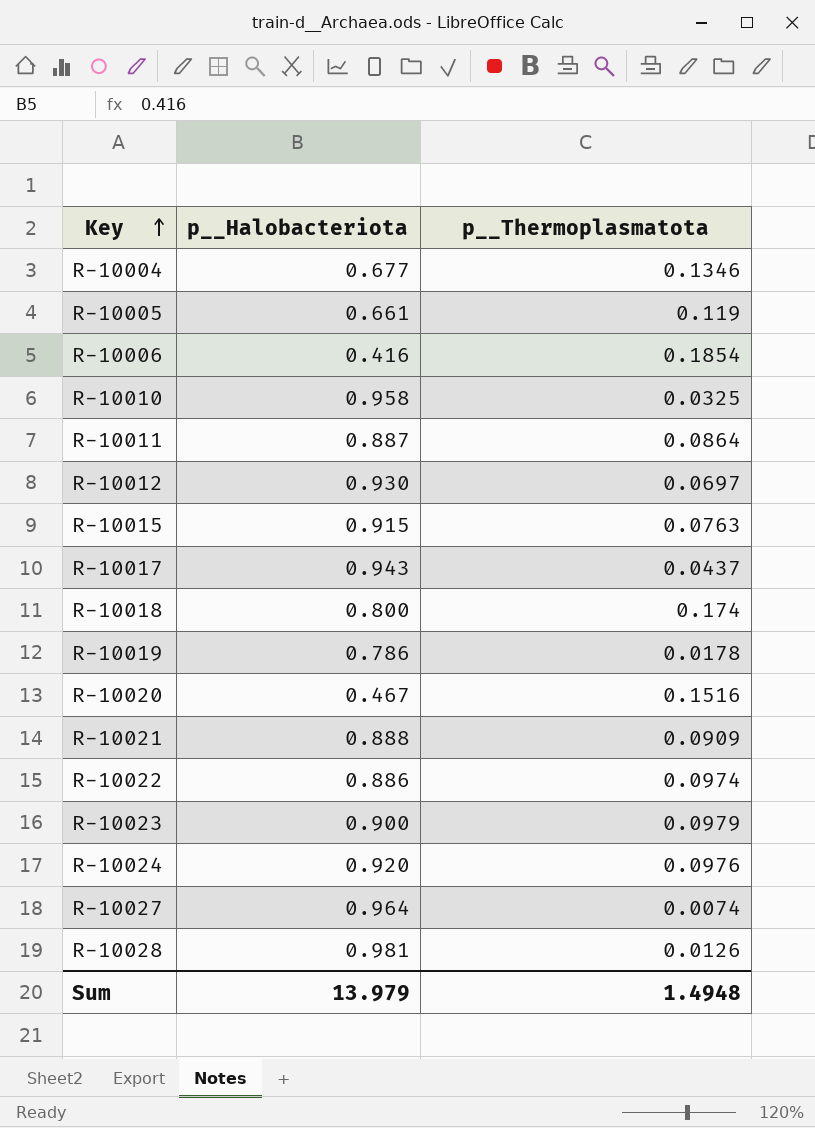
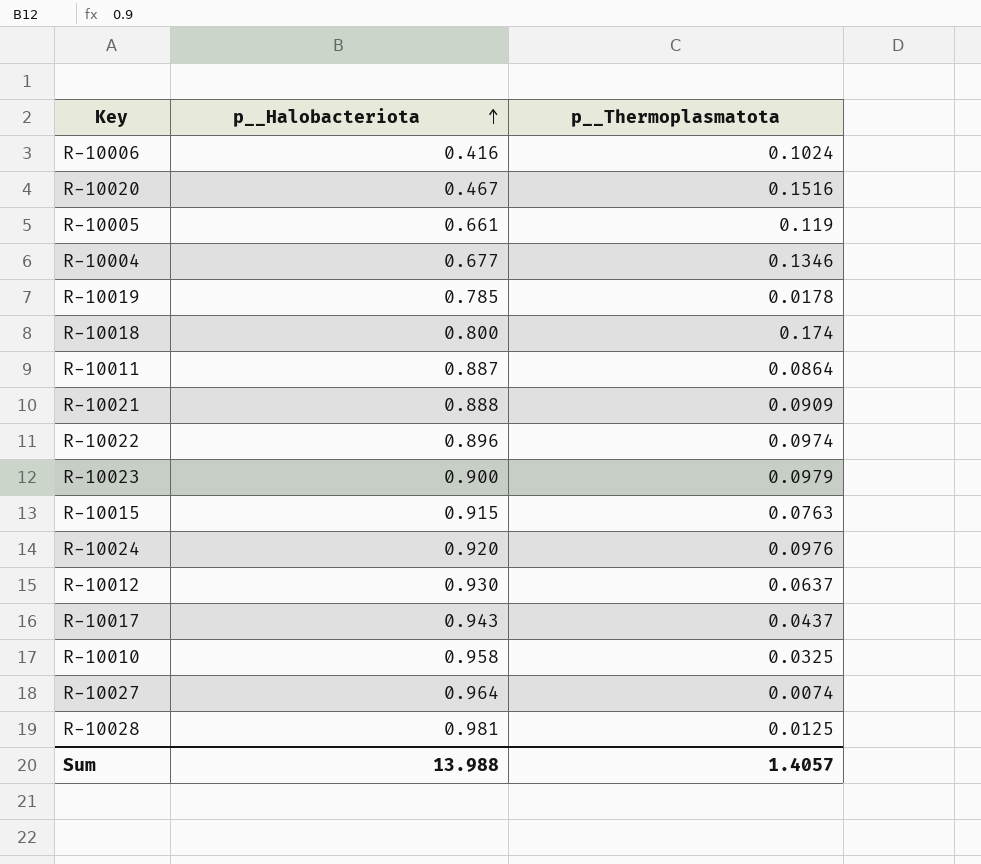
row order: Key ascending -> p__Halobacteriota ascending
R-10006 | p__Thermoplasmatota: 0.1854 -> 0.1024
R-10019 | p__Halobacteriota: 0.786 -> 0.785
R-10022 | p__Halobacteriota: 0.886 -> 0.896
R-10012 | p__Thermoplasmatota: 0.0697 -> 0.0637
R-10028 | p__Thermoplasmatota: 0.0126 -> 0.0125
Sum | p__Halobacteriota: 13.979 -> 13.988
Sum | p__Thermoplasmatota: 1.4948 -> 1.4057

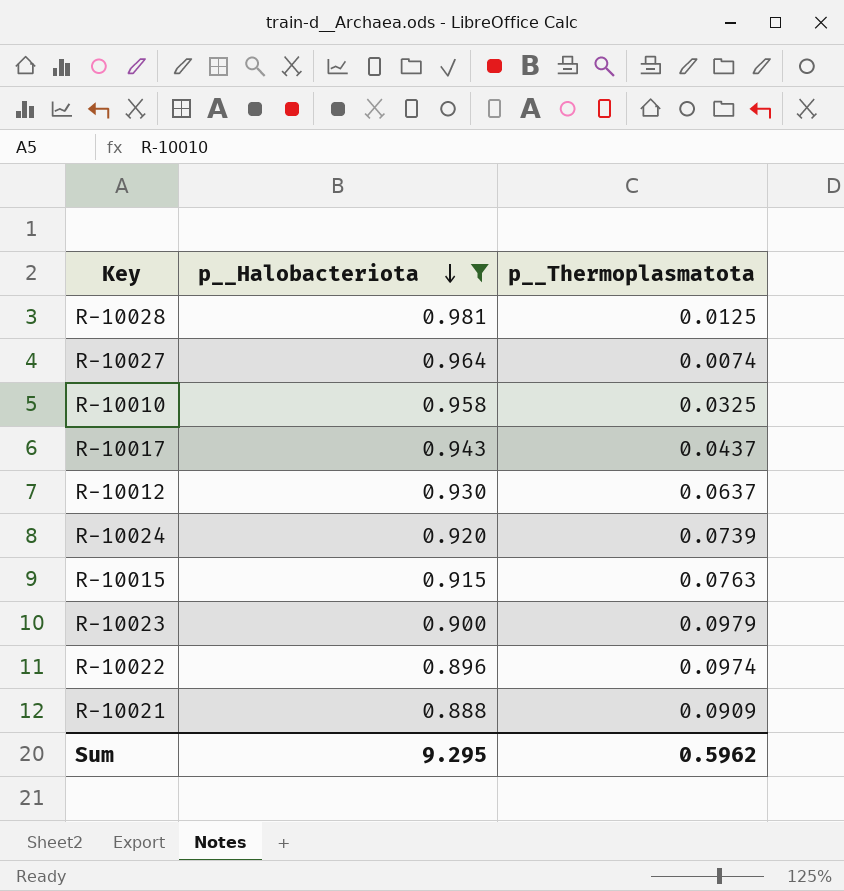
filter: none -> p__Halobacteriota >= 0.888
row order: p__Halobacteriota ascending -> p__Halobacteriota descending
R-10024 | p__Thermoplasmatota: 0.0976 -> 0.0739
Sum | p__Halobacteriota: 13.988 -> 9.295
Sum | p__Thermoplasmatota: 1.4057 -> 0.5962

